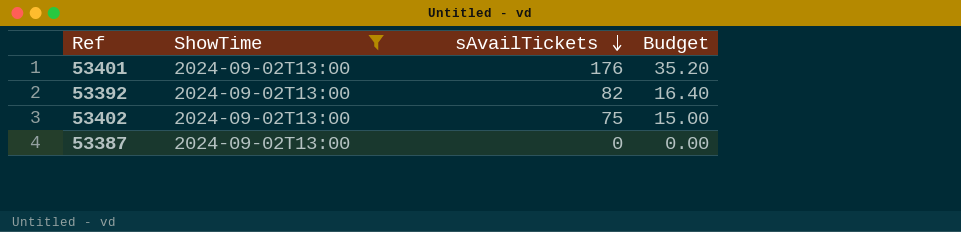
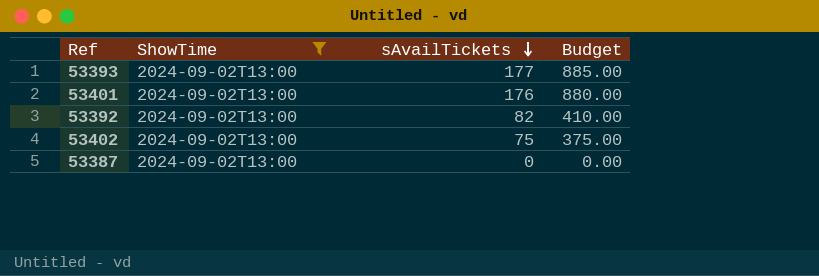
column Budget | formula: [sAvailTickets] * 0.2 -> [sAvailTickets] * 5
row 53393: none -> 2024-09-02T13:00 | 177 | 885.00

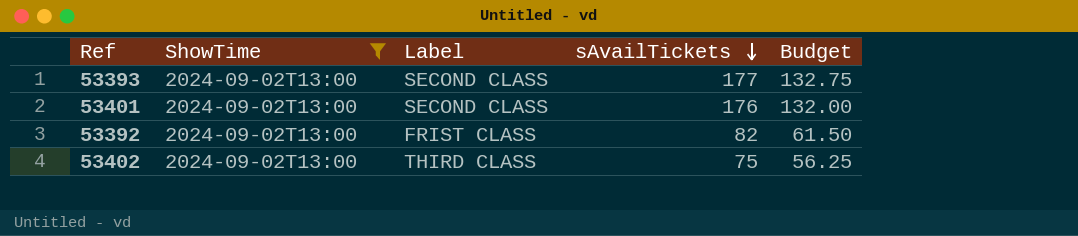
column Label | position: none -> 3
column Budget | formula: [sAvailTickets] * 5 -> [sAvailTickets] * 0.75
row 53387: 2024-09-02T13:00 | 0 | 0.00 -> none

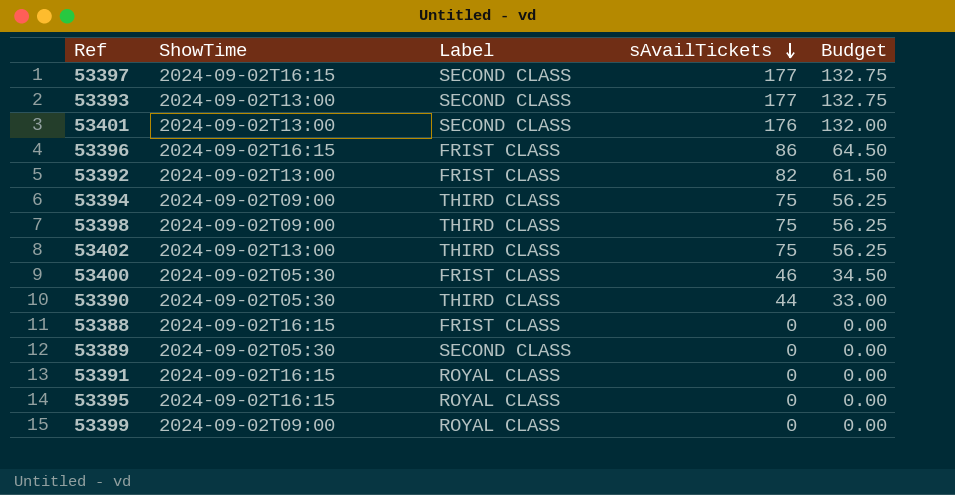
filter: ShowTime = 2024-09-02T13:00 -> none

